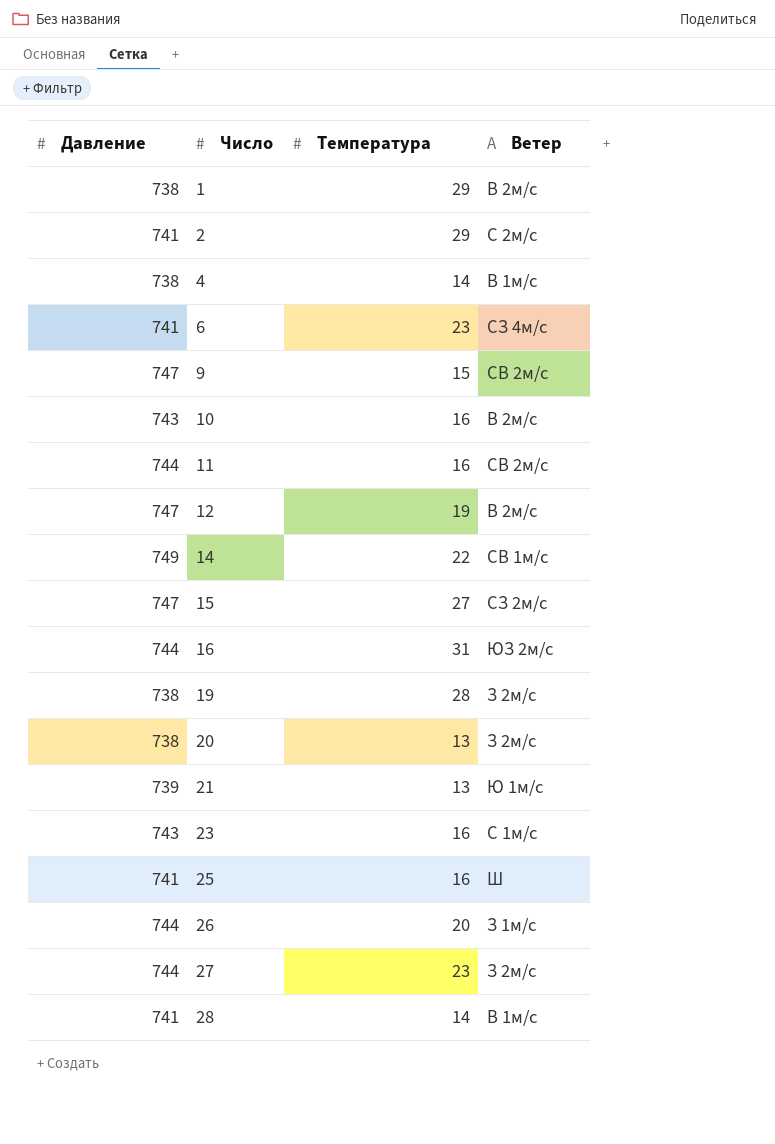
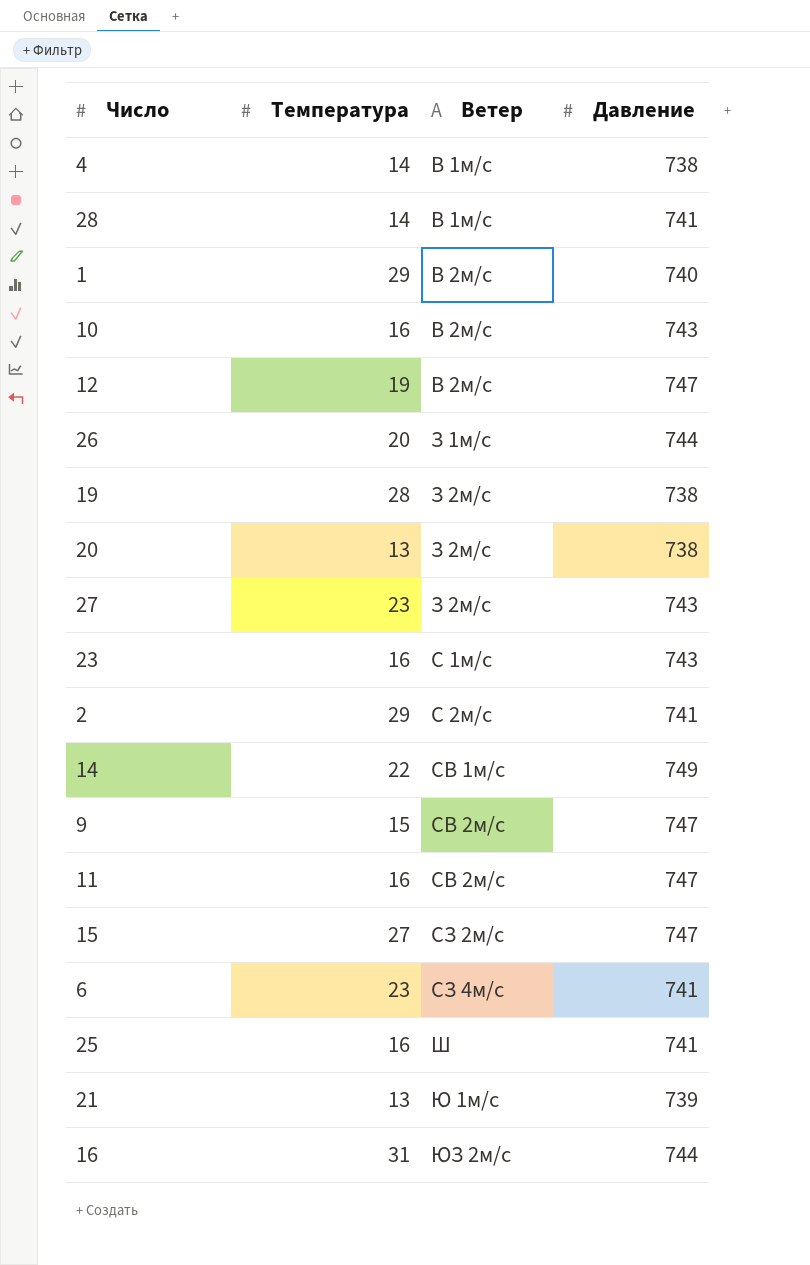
row order: Число ascending -> Ветер ascending
column Давление | position: 1 -> 4
1 | Давление: 738 -> 740
27 | Давление: 744 -> 743
11 | Давление: 744 -> 747

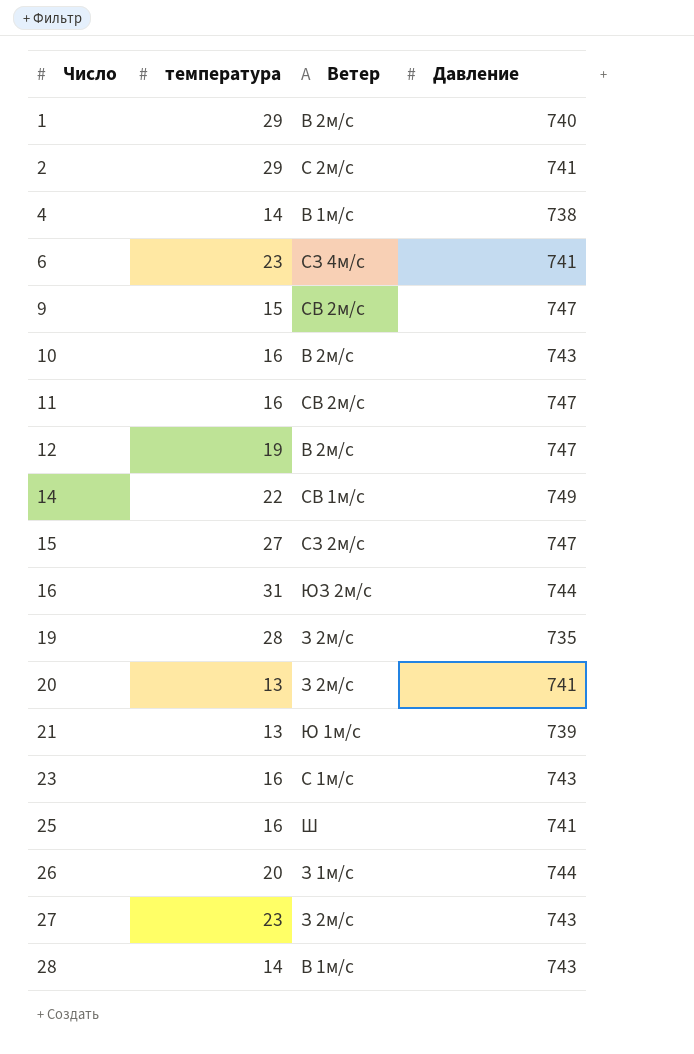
row order: Ветер ascending -> Число ascending
column name: Температура -> температура
19 | Давление: 738 -> 735
20 | Давление: 738 -> 741
28 | Давление: 741 -> 743

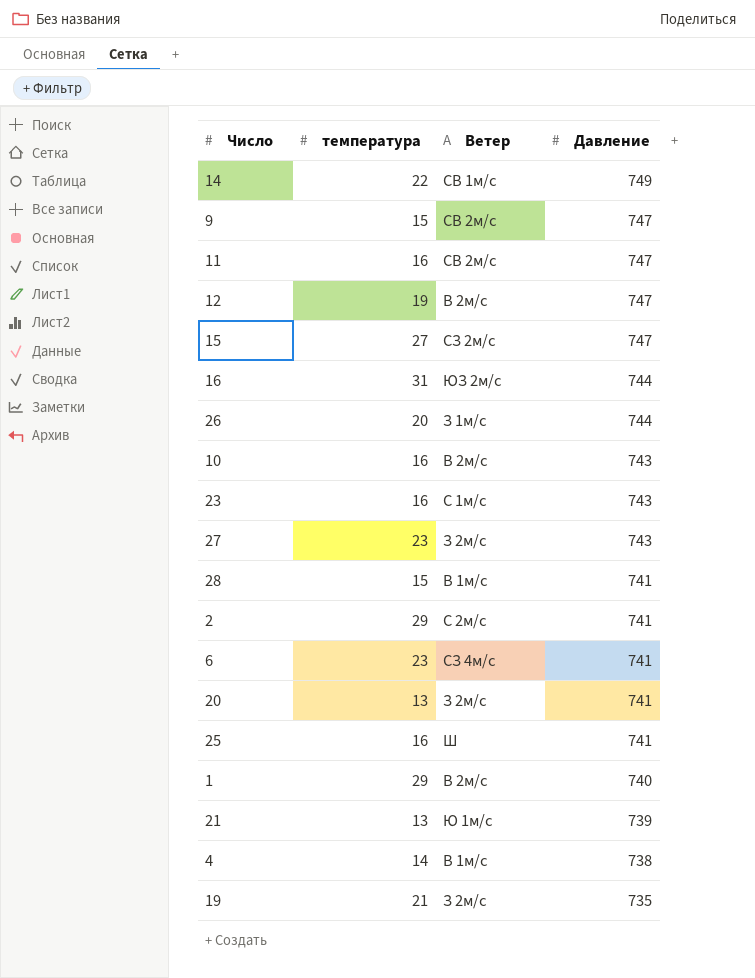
row order: Число ascending -> Давление descending
28 | температура: 14 -> 15
28 | Давление: 743 -> 741
19 | температура: 28 -> 21

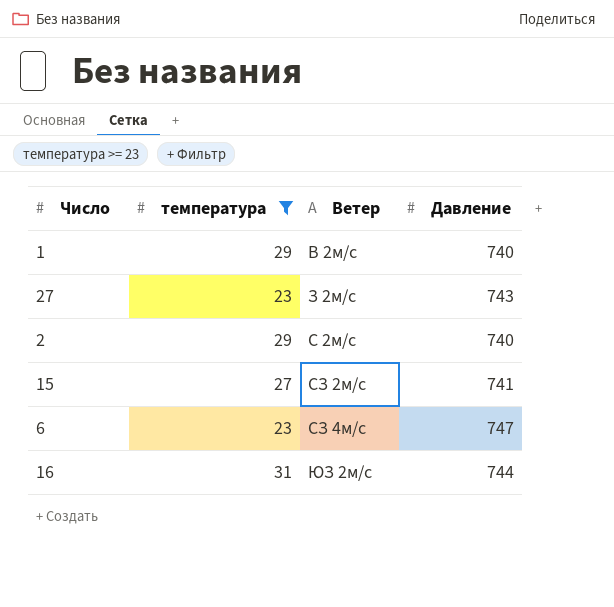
filter: none -> температура >= 23
row order: Давление descending -> Ветер ascending
2 | Давление: 741 -> 740
15 | Давление: 747 -> 741
6 | Давление: 741 -> 747

